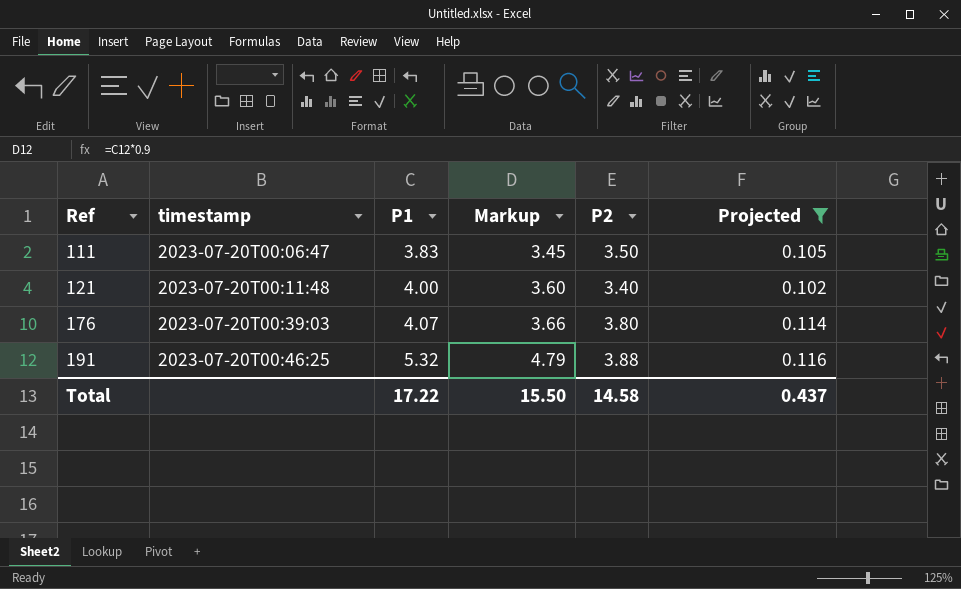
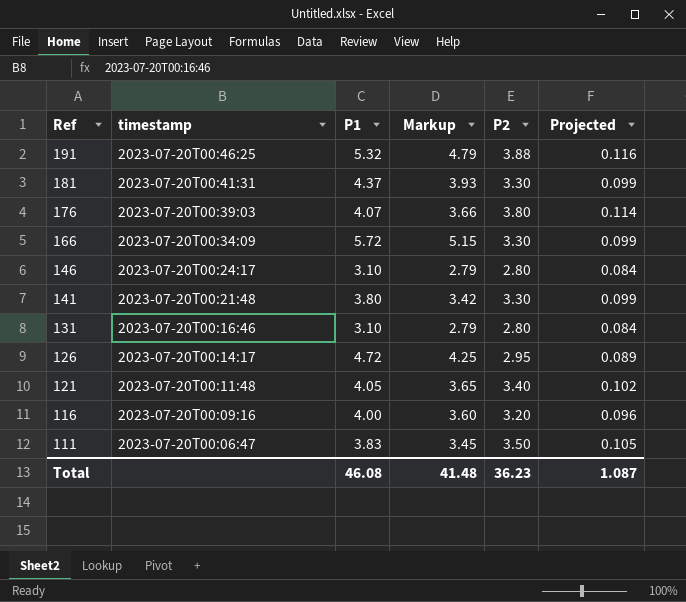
filter: Projected >= 0.102 -> none
row order: Ref ascending -> Ref descending
121 | P1: 4.00 -> 4.05
121 | Markup: 3.60 -> 3.65
Total | P1: 17.22 -> 46.08
Total | Markup: 15.50 -> 41.48
Total | P2: 14.58 -> 36.23
Total | Projected: 0.437 -> 1.087

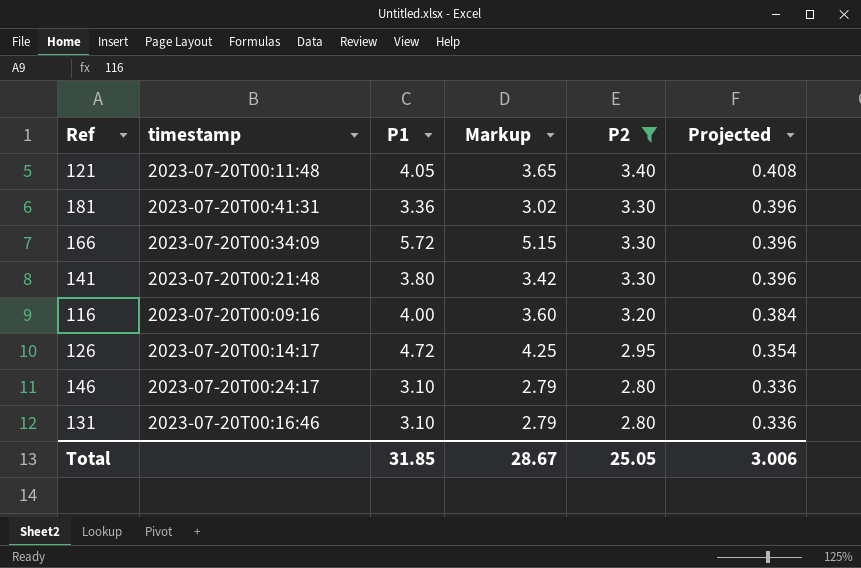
filter: none -> P2 <= 3.40
row order: Ref descending -> P2 descending
column Projected | formula: [P2] * 0.03 -> [P2] * 0.12
181 | P1: 4.37 -> 3.36
181 | Markup: 3.93 -> 3.02
Total | P1: 46.08 -> 31.85
Total | Markup: 41.48 -> 28.67
Total | P2: 36.23 -> 25.05
Total | Projected: 1.087 -> 3.006

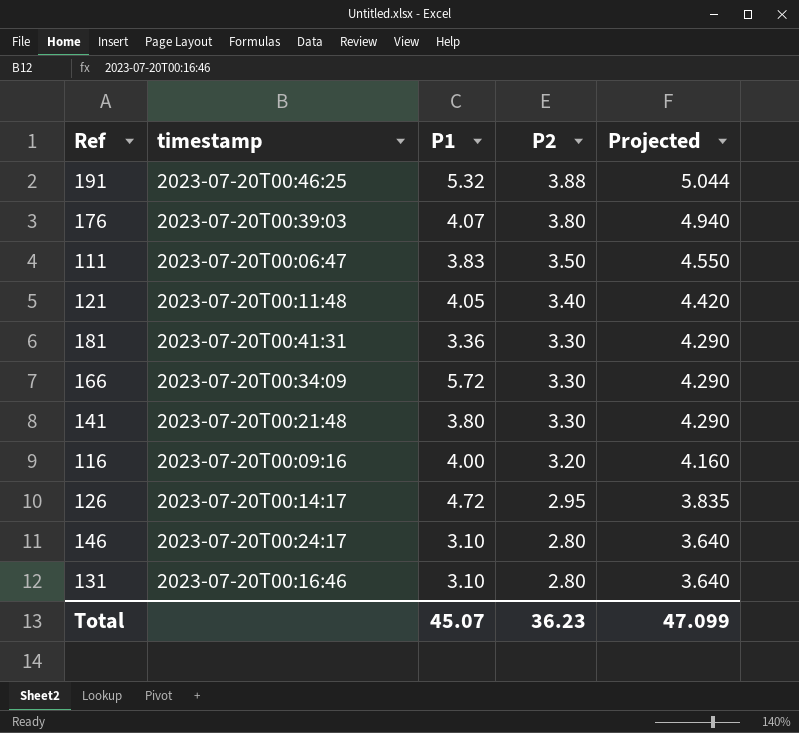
filter: P2 <= 3.40 -> none
column Markup | formula: [P1] * 0.9 -> none
column Projected | formula: [P2] * 0.12 -> [P2] * 1.3
Total | P1: 31.85 -> 45.07
Total | P2: 25.05 -> 36.23
Total | Projected: 3.006 -> 47.099

